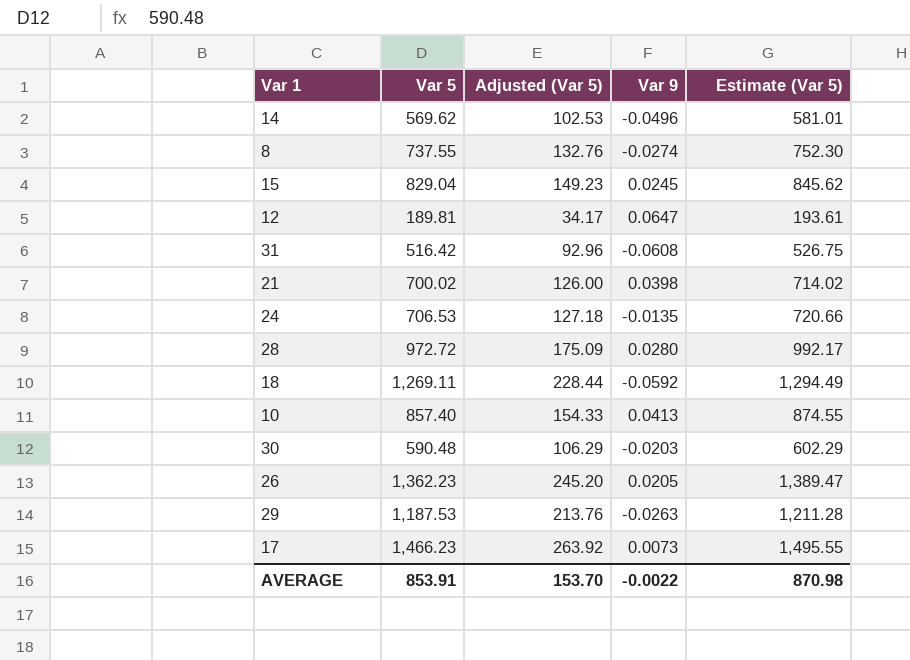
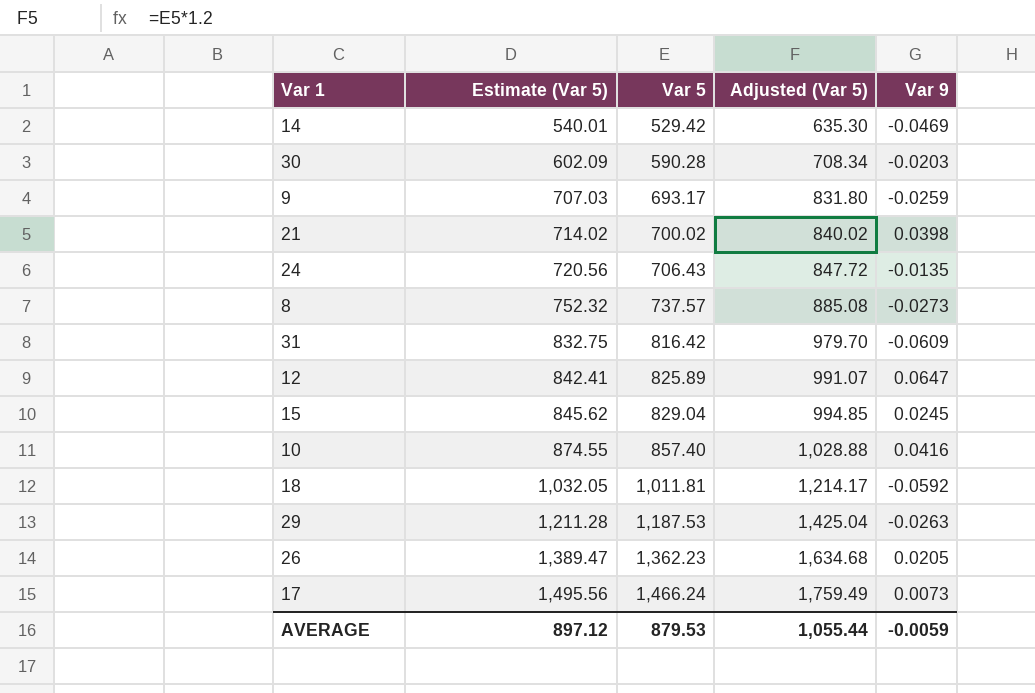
row order: none -> Estimate (Var 5) ascending
column Estimate (Var 5) | position: 5 -> 2
column Adjusted (Var 5) | formula: [Var 5] * 0.18 -> [Var 5] * 1.2
row 28: 972.72 | 175.09 | 0.0280 | 992.17 -> none
14 | Estimate (Var 5): 581.01 -> 540.01
14 | Var 5: 569.62 -> 529.42
14 | Var 9: -0.0496 -> -0.0469
30 | Estimate (Var 5): 602.29 -> 602.09
30 | Var 5: 590.48 -> 590.28
row 9: none -> 707.03 | 693.17 | 831.80 | -0.0259
24 | Estimate (Var 5): 720.66 -> 720.56
24 | Var 5: 706.53 -> 706.43
8 | Estimate (Var 5): 752.30 -> 752.32
8 | Var 5: 737.55 -> 737.57
8 | Var 9: -0.0274 -> -0.0273
31 | Estimate (Var 5): 526.75 -> 832.75
31 | Var 5: 516.42 -> 816.42
31 | Var 9: -0.0608 -> -0.0609
12 | Estimate (Var 5): 193.61 -> 842.41
12 | Var 5: 189.81 -> 825.89
10 | Var 9: 0.0413 -> 0.0416
18 | Estimate (Var 5): 1,294.49 -> 1,032.05
18 | Var 5: 1,269.11 -> 1,011.81
17 | Estimate (Var 5): 1,495.55 -> 1,495.56
17 | Var 5: 1,466.23 -> 1,466.24
AVERAGE | Estimate (Var 5): 870.98 -> 897.12
AVERAGE | Var 5: 853.91 -> 879.53
AVERAGE | Adjusted (Var 5): 153.70 -> 1,055.44
AVERAGE | Var 9: -0.0022 -> -0.0059

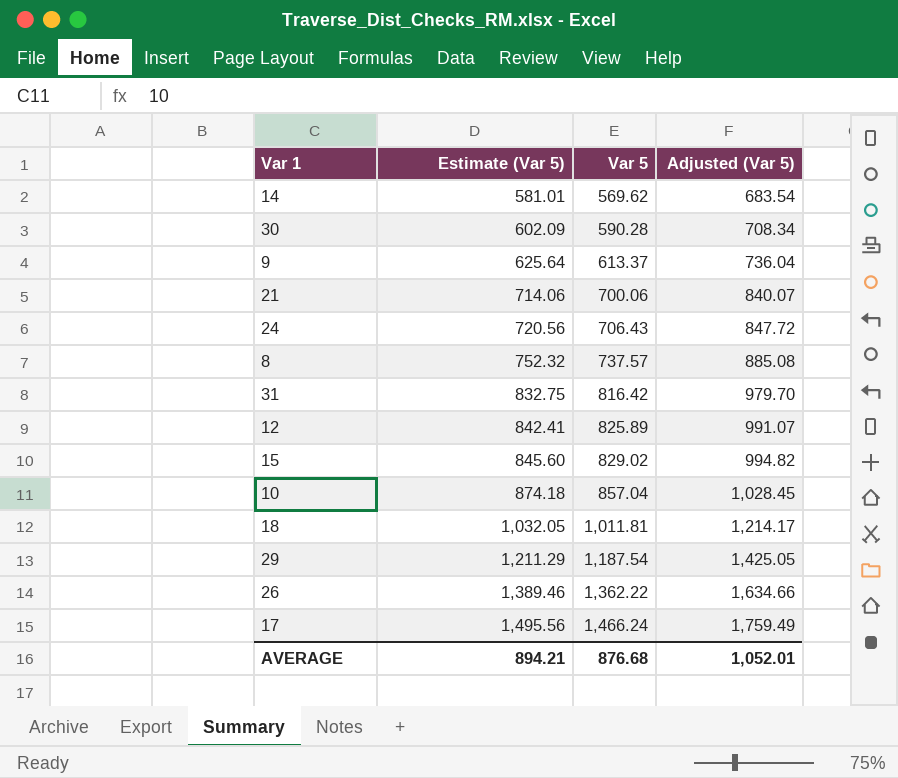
column Var 9 | position: 5 -> none
14 | Estimate (Var 5): 540.01 -> 581.01
14 | Var 5: 529.42 -> 569.62
14 | Adjusted (Var 5): 635.30 -> 683.54
9 | Estimate (Var 5): 707.03 -> 625.64
9 | Var 5: 693.17 -> 613.37
9 | Adjusted (Var 5): 831.80 -> 736.04
21 | Estimate (Var 5): 714.02 -> 714.06
21 | Var 5: 700.02 -> 700.06
21 | Adjusted (Var 5): 840.02 -> 840.07
15 | Estimate (Var 5): 845.62 -> 845.60
15 | Var 5: 829.04 -> 829.02
15 | Adjusted (Var 5): 994.85 -> 994.82
10 | Estimate (Var 5): 874.55 -> 874.18
10 | Var 5: 857.40 -> 857.04
10 | Adjusted (Var 5): 1,028.88 -> 1,028.45
29 | Estimate (Var 5): 1,211.28 -> 1,211.29
29 | Var 5: 1,187.53 -> 1,187.54
29 | Adjusted (Var 5): 1,425.04 -> 1,425.05
26 | Estimate (Var 5): 1,389.47 -> 1,389.46
26 | Var 5: 1,362.23 -> 1,362.22
26 | Adjusted (Var 5): 1,634.68 -> 1,634.66
AVERAGE | Estimate (Var 5): 897.12 -> 894.21
AVERAGE | Var 5: 879.53 -> 876.68
AVERAGE | Adjusted (Var 5): 1,055.44 -> 1,052.01

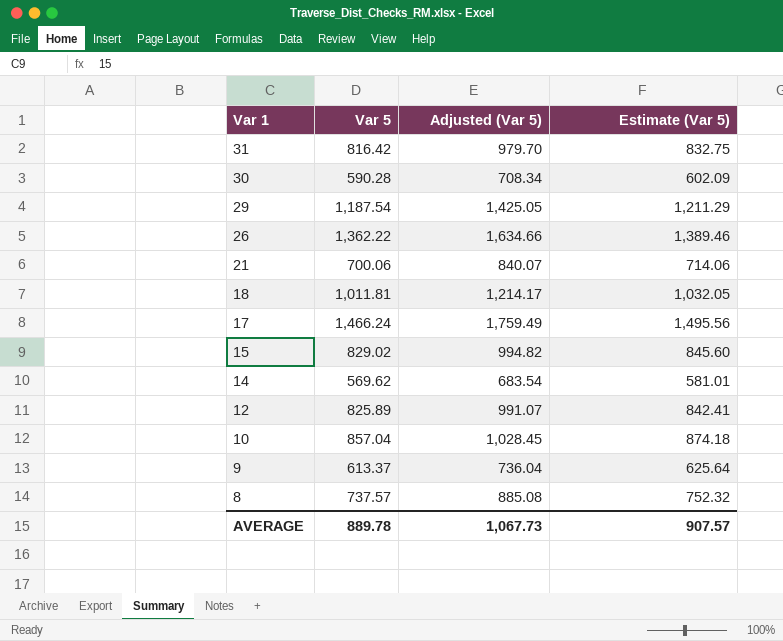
row order: Estimate (Var 5) ascending -> Var 1 descending
column Estimate (Var 5) | position: 2 -> 4
row 24: 720.56 | 706.43 | 847.72 -> none
AVERAGE | Var 5: 876.68 -> 889.78
AVERAGE | Adjusted (Var 5): 1,052.01 -> 1,067.73
AVERAGE | Estimate (Var 5): 894.21 -> 907.57

